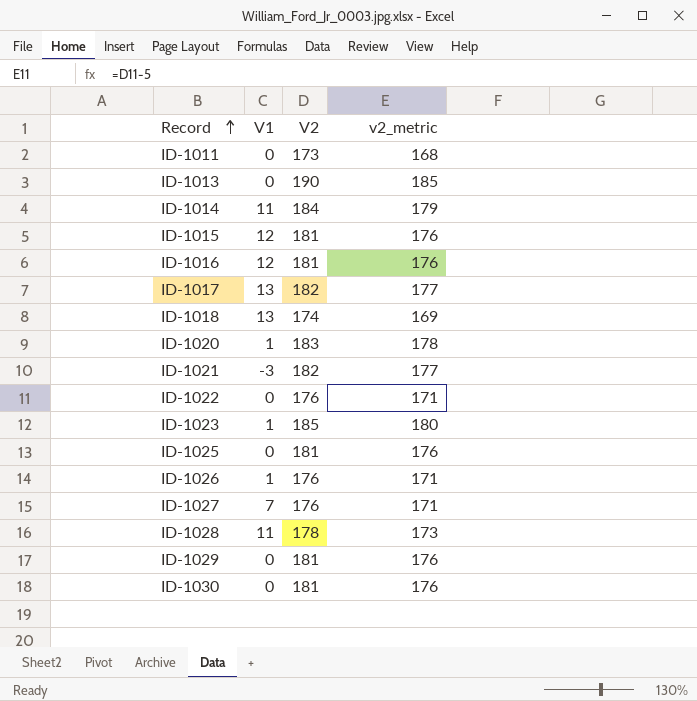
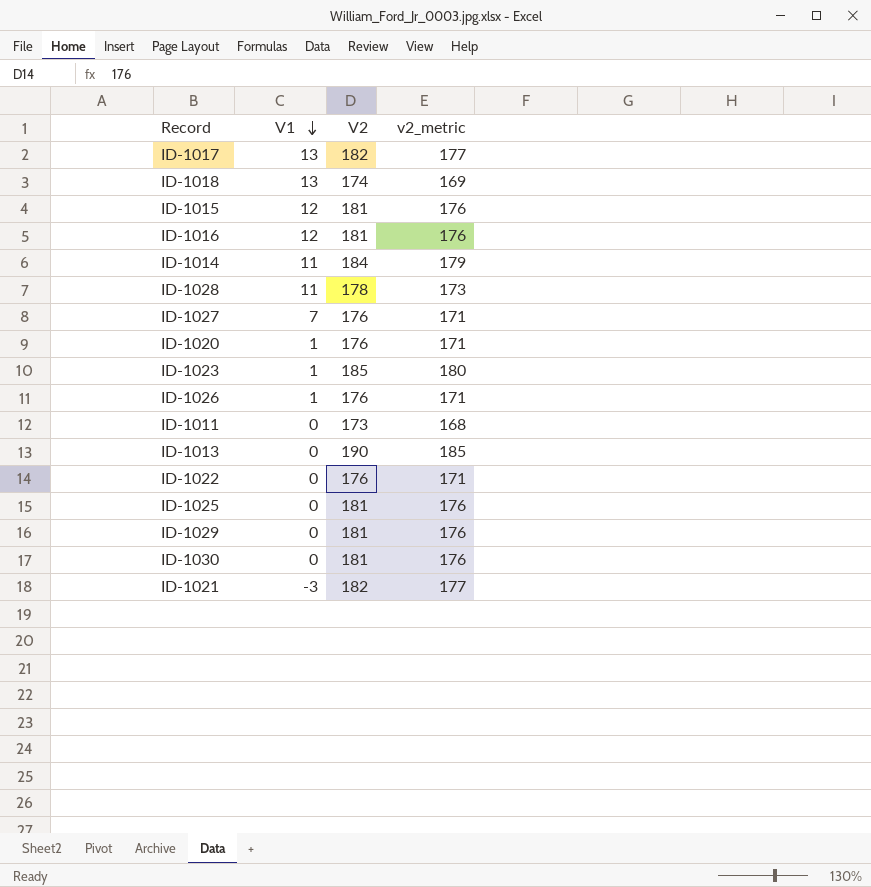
row order: Record ascending -> V1 descending
ID-1020 | V2: 183 -> 176
ID-1020 | v2_metric: 178 -> 171

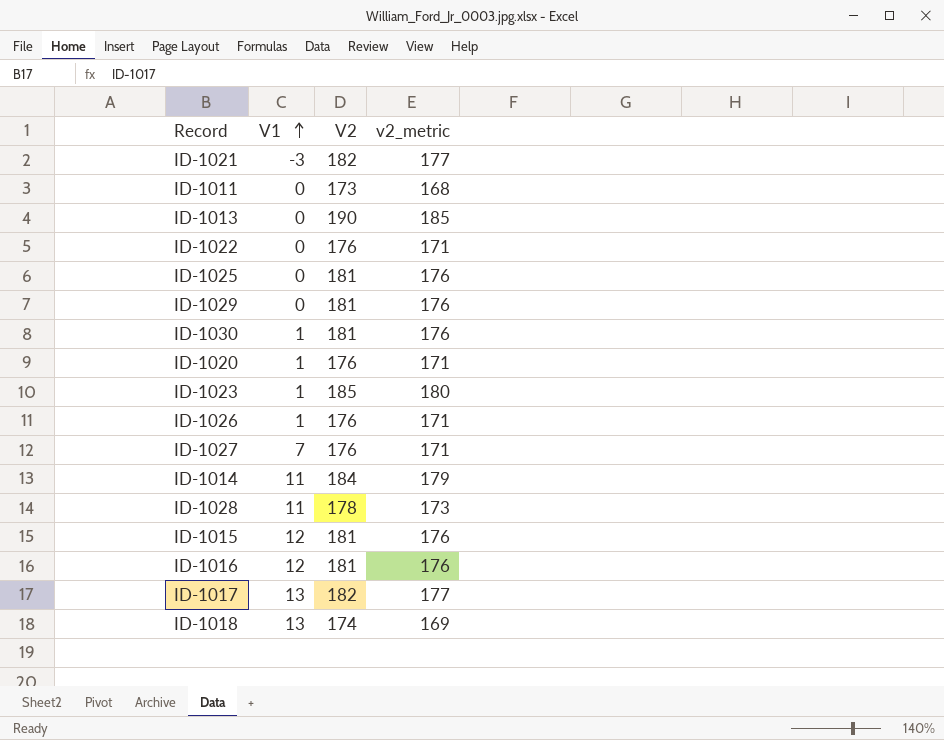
row order: V1 descending -> V1 ascending
ID-1030 | V1: 0 -> 1

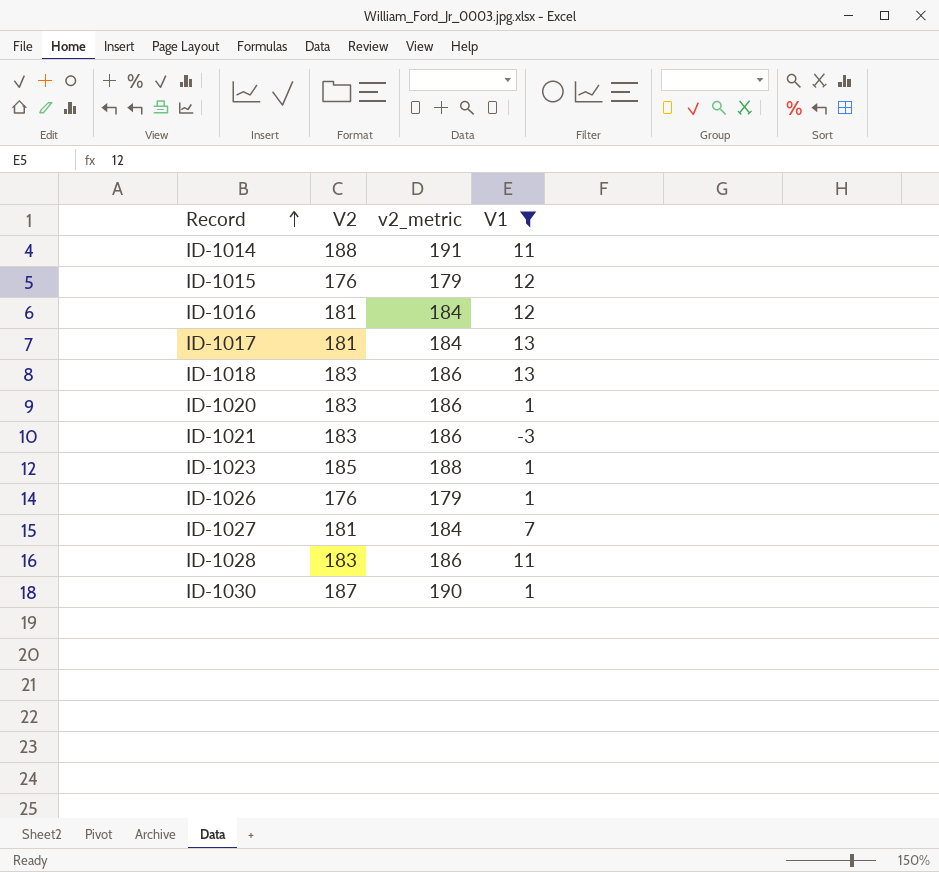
filter: none -> V1 != 0
row order: V1 ascending -> Record ascending
column v2_metric | formula: [V2] - 5 -> [V2] + 3
column V1 | position: 2 -> 4
ID-1014 | V2: 184 -> 188
ID-1015 | V2: 181 -> 176
ID-1017 | V2: 182 -> 181
ID-1018 | V2: 174 -> 183
ID-1020 | V2: 176 -> 183
ID-1021 | V2: 182 -> 183
ID-1027 | V2: 176 -> 181
ID-1028 | V2: 178 -> 183
ID-1030 | V2: 181 -> 187

